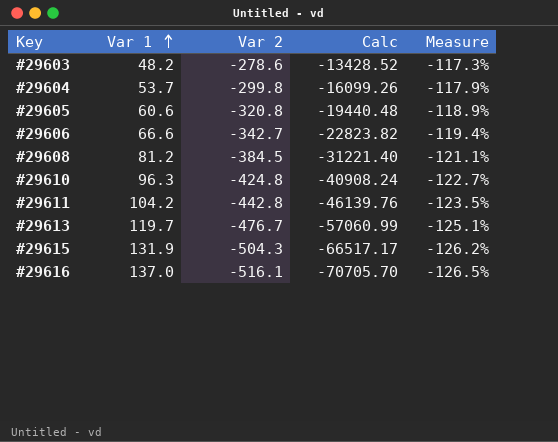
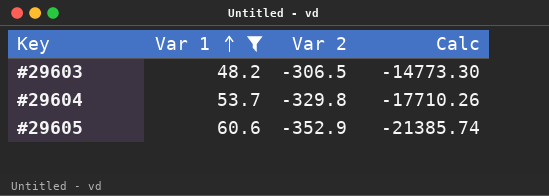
filter: none -> Var 1 <= 60.6
column Measure | formula: ([Var 1] - [Var 2]) / [Var 2] -> none
#29603 | Var 2: -278.6 -> -306.5
#29603 | Calc: -13428.52 -> -14773.30
#29604 | Var 2: -299.8 -> -329.8
#29604 | Calc: -16099.26 -> -17710.26
#29605 | Var 2: -320.8 -> -352.9
#29605 | Calc: -19440.48 -> -21385.74

